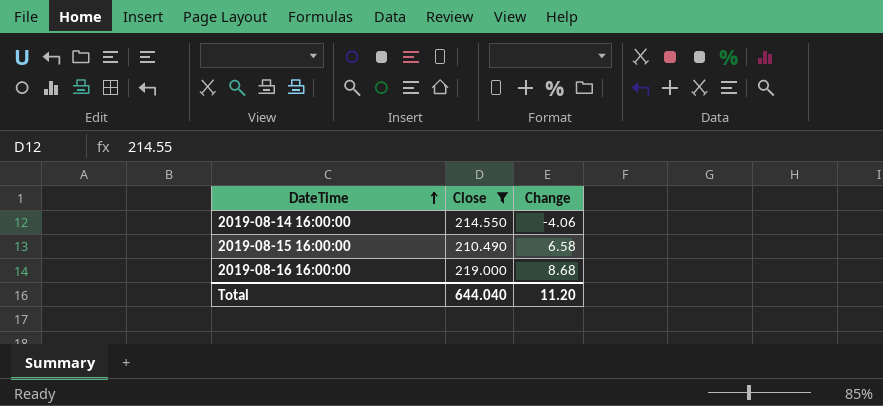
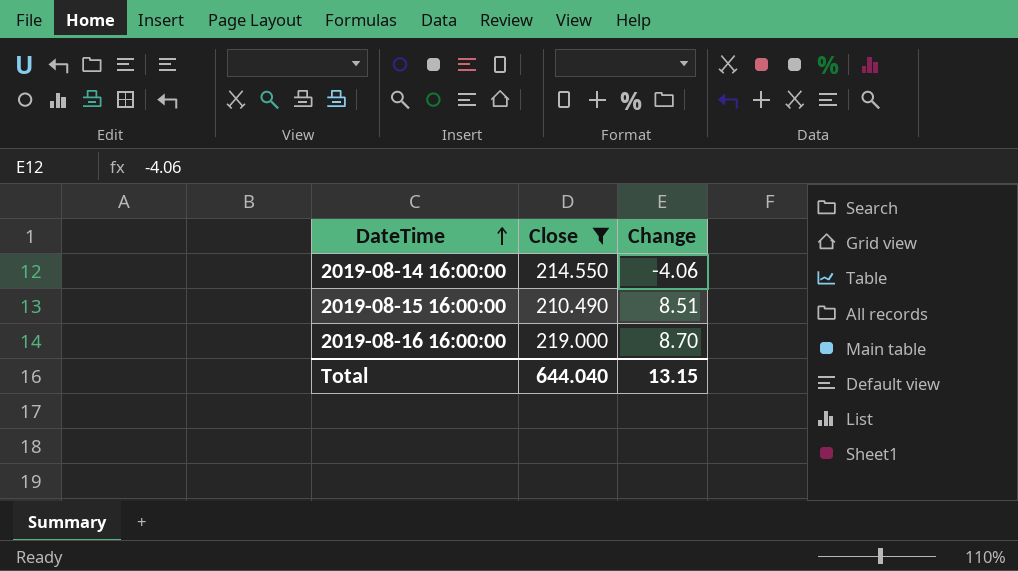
2019-08-15 16:00:00 | Change: 6.58 -> 8.51
2019-08-16 16:00:00 | Change: 8.68 -> 8.70
Total | Change: 11.20 -> 13.15

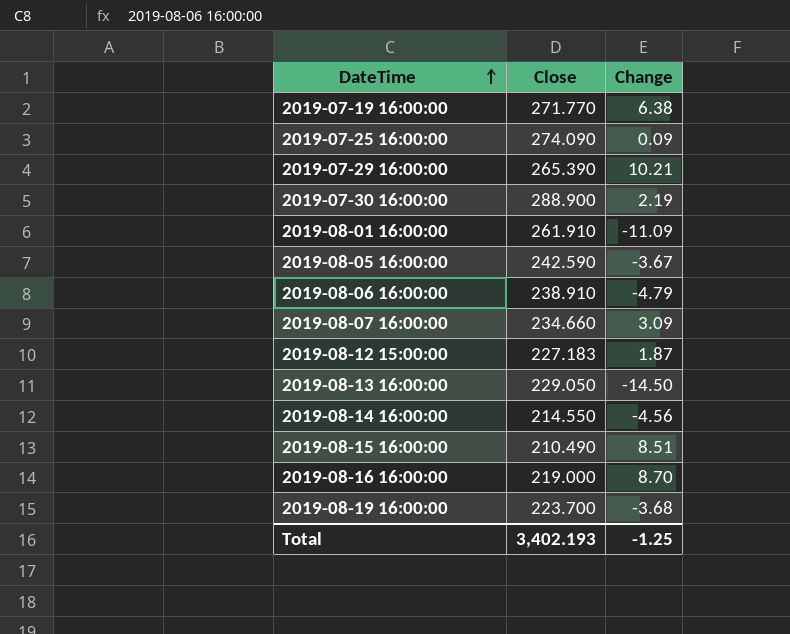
filter: Close <= 219.000 -> none
2019-08-14 16:00:00 | Change: -4.06 -> -4.56
Total | Close: 644.040 -> 3,402.193
Total | Change: 13.15 -> -1.25

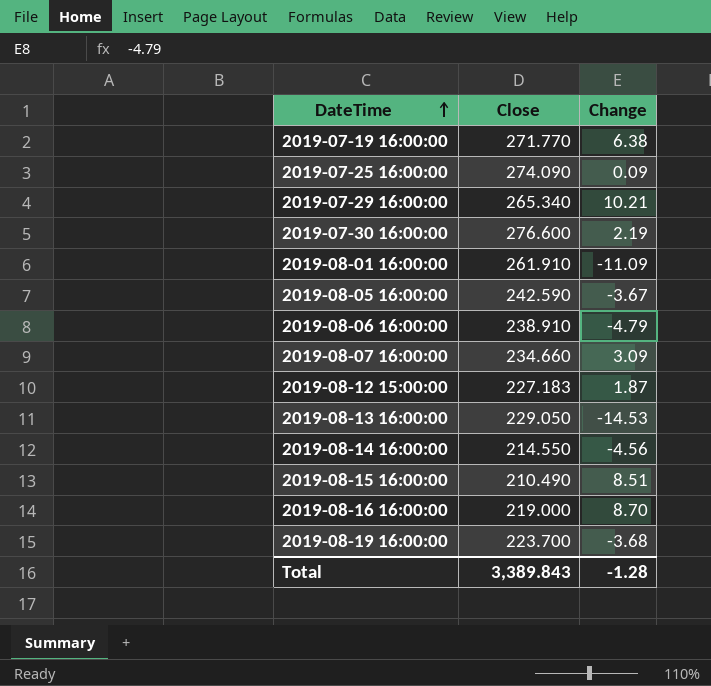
2019-07-29 16:00:00 | Close: 265.390 -> 265.340
2019-07-30 16:00:00 | Close: 288.900 -> 276.600
2019-08-13 16:00:00 | Change: -14.50 -> -14.53
Total | Close: 3,402.193 -> 3,389.843
Total | Change: -1.25 -> -1.28

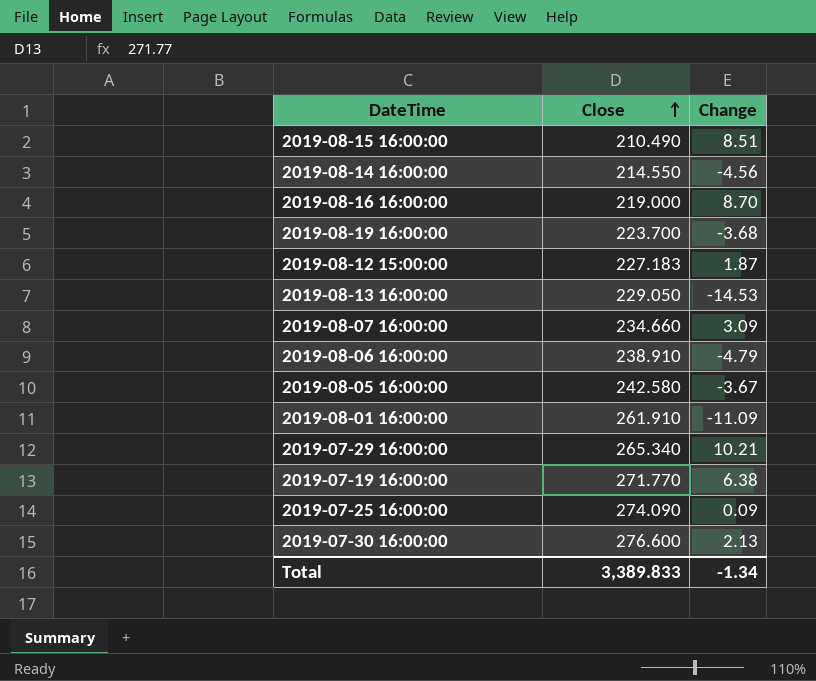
row order: DateTime ascending -> Close ascending
2019-08-05 16:00:00 | Close: 242.590 -> 242.580
2019-07-30 16:00:00 | Change: 2.19 -> 2.13
Total | Close: 3,389.843 -> 3,389.833
Total | Change: -1.28 -> -1.34

